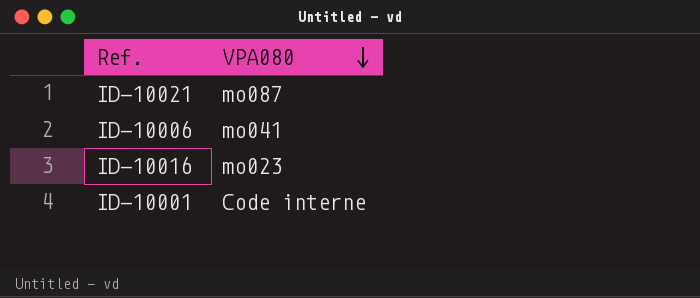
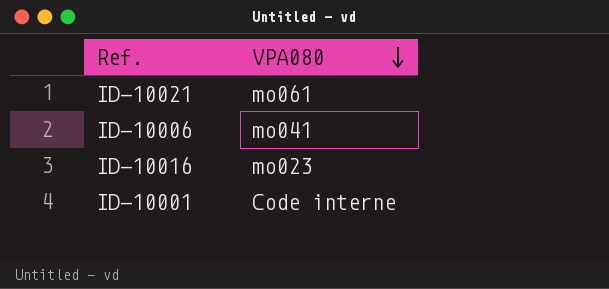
ID-10021 | VPA080: mo087 -> mo061

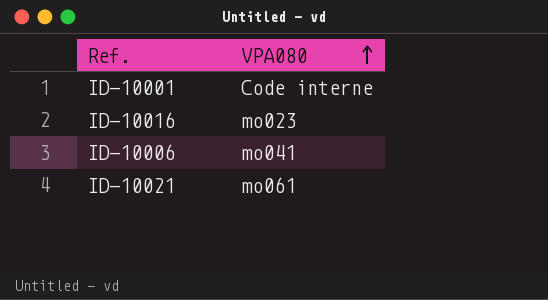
row order: VPA080 descending -> VPA080 ascending

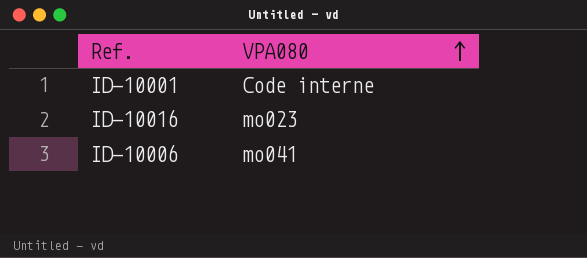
row ID-10021: mo061 -> none

